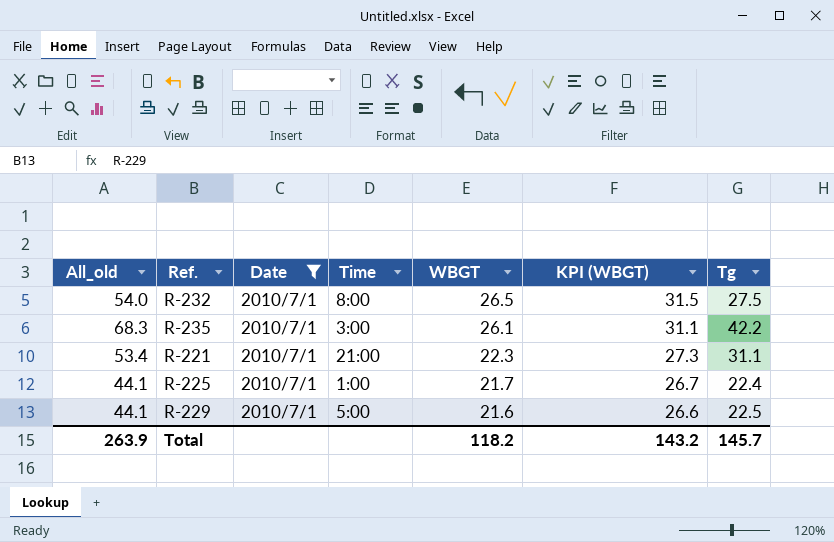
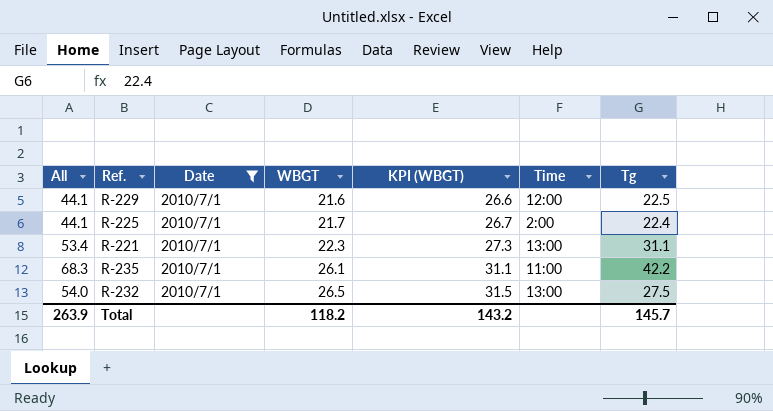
row order: WBGT descending -> WBGT ascending
column name: All_old -> All
column Time | position: 4 -> 6
R-229 | Time: 5:00 -> 12:00
R-225 | Time: 1:00 -> 2:00
R-221 | Time: 21:00 -> 13:00
R-235 | Time: 3:00 -> 11:00
R-232 | Time: 8:00 -> 13:00

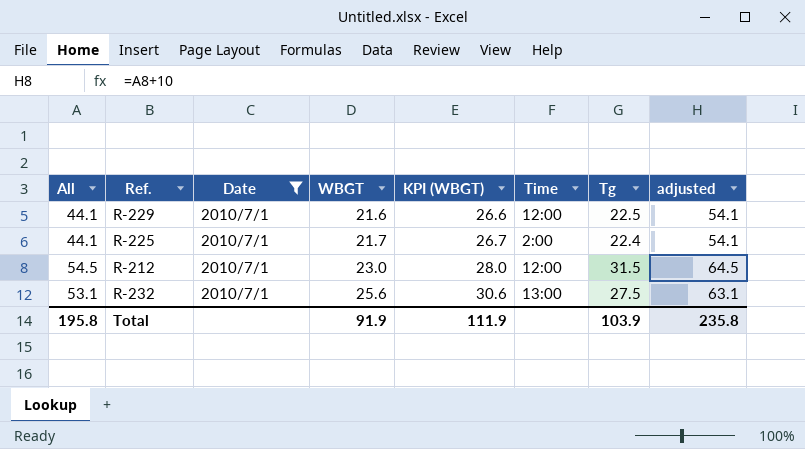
column adjusted | formula: none -> [All] + 10
row R-221: 53.4 | 2010/7/1 | 22.3 | 27.3 | 13:00 | 31.1 -> none
row R-235: 68.3 | 2010/7/1 | 26.1 | 31.1 | 11:00 | 42.2 -> none
row R-212: none -> 54.5 | 2010/7/1 | 23.0 | 28.0 | 12:00 | 31.5 | 64.5
R-232 | All: 54.0 -> 53.1
R-232 | WBGT: 26.5 -> 25.6
R-232 | KPI (WBGT): 31.5 -> 30.6
Total | All: 263.9 -> 195.8
Total | WBGT: 118.2 -> 91.9
Total | KPI (WBGT): 143.2 -> 111.9
Total | Tg: 145.7 -> 103.9

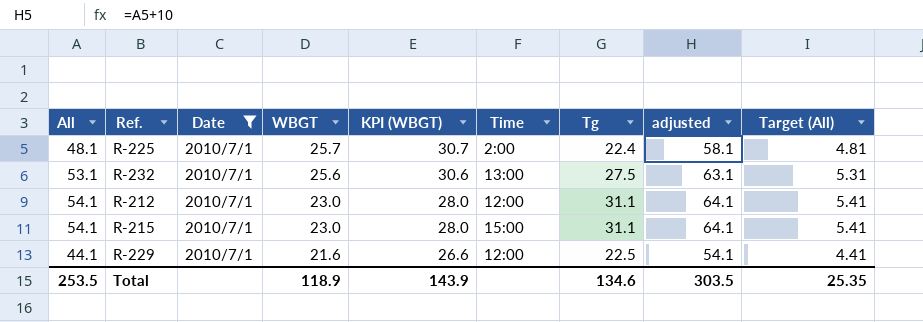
row order: WBGT ascending -> WBGT descending
column Target (All) | formula: none -> [All] * 0.1
R-225 | All: 44.1 -> 48.1
R-225 | WBGT: 21.7 -> 25.7
R-225 | KPI (WBGT): 26.7 -> 30.7
R-225 | adjusted: 54.1 -> 58.1
R-212 | All: 54.5 -> 54.1
R-212 | Tg: 31.5 -> 31.1
R-212 | adjusted: 64.5 -> 64.1
row R-215: none -> 54.1 | 2010/7/1 | 23.0 | 28.0 | 15:00 | 31.1 | 64.1 | 5.41
Total | All: 195.8 -> 253.5
Total | WBGT: 91.9 -> 118.9
Total | KPI (WBGT): 111.9 -> 143.9
Total | Tg: 103.9 -> 134.6
Total | adjusted: 235.8 -> 303.5

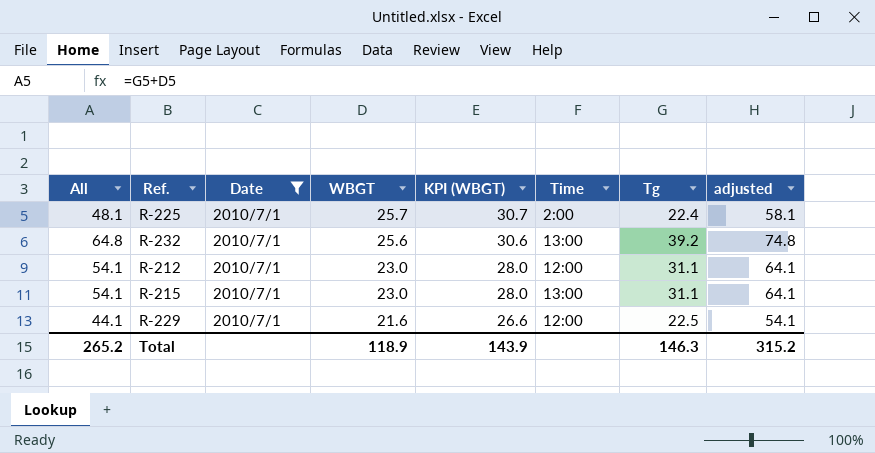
column Target (All) | formula: [All] * 0.1 -> none
R-232 | All: 53.1 -> 64.8
R-232 | Tg: 27.5 -> 39.2
R-232 | adjusted: 63.1 -> 74.8
R-215 | Time: 15:00 -> 13:00
Total | All: 253.5 -> 265.2
Total | Tg: 134.6 -> 146.3
Total | adjusted: 303.5 -> 315.2

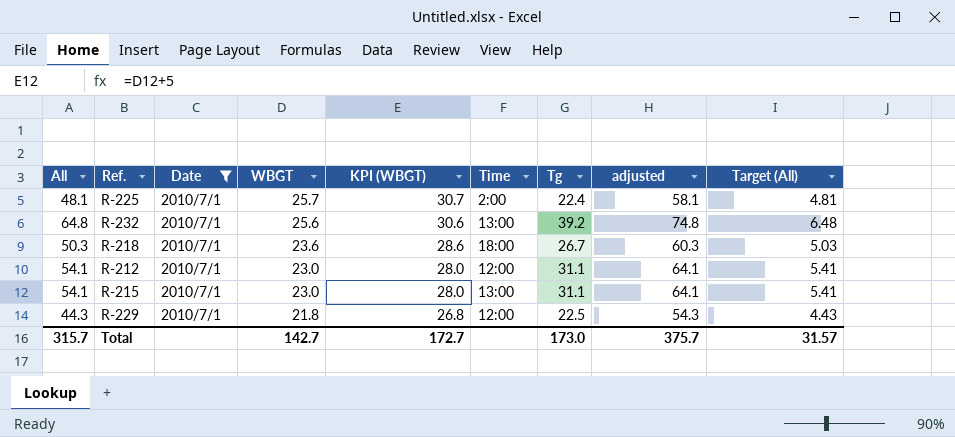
column Target (All) | formula: none -> [All] * 0.1
row R-218: none -> 50.3 | 2010/7/1 | 23.6 | 28.6 | 18:00 | 26.7 | 60.3 | 5.03
R-229 | All: 44.1 -> 44.3
R-229 | WBGT: 21.6 -> 21.8
R-229 | KPI (WBGT): 26.6 -> 26.8
R-229 | adjusted: 54.1 -> 54.3
Total | All: 265.2 -> 315.7
Total | WBGT: 118.9 -> 142.7
Total | KPI (WBGT): 143.9 -> 172.7
Total | Tg: 146.3 -> 173.0
Total | adjusted: 315.2 -> 375.7

